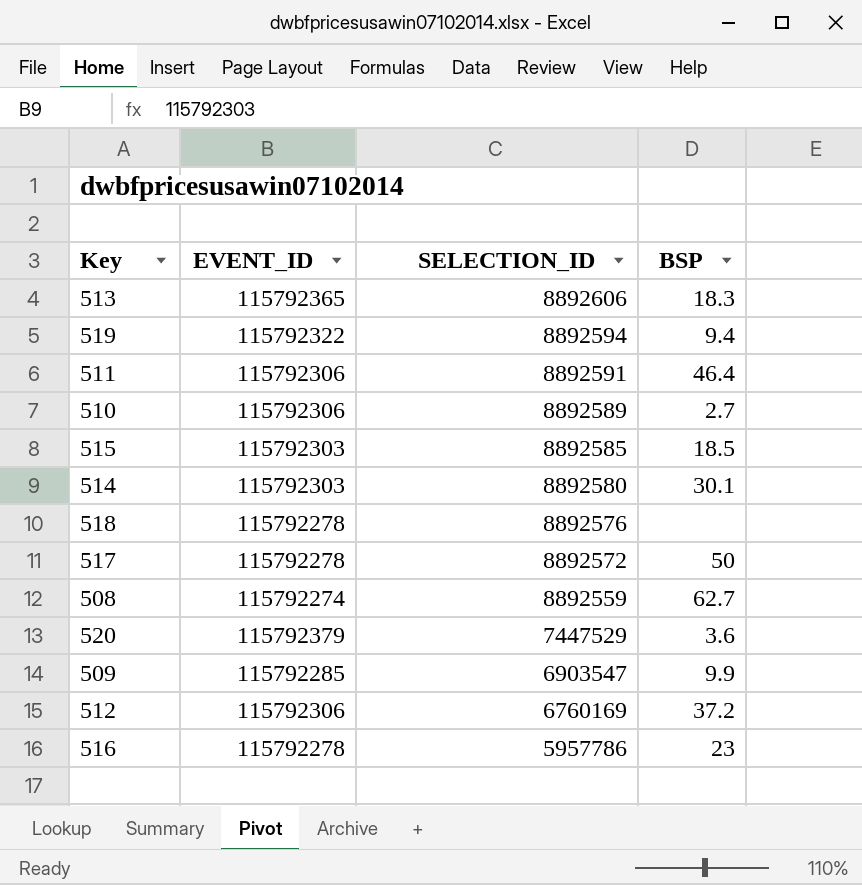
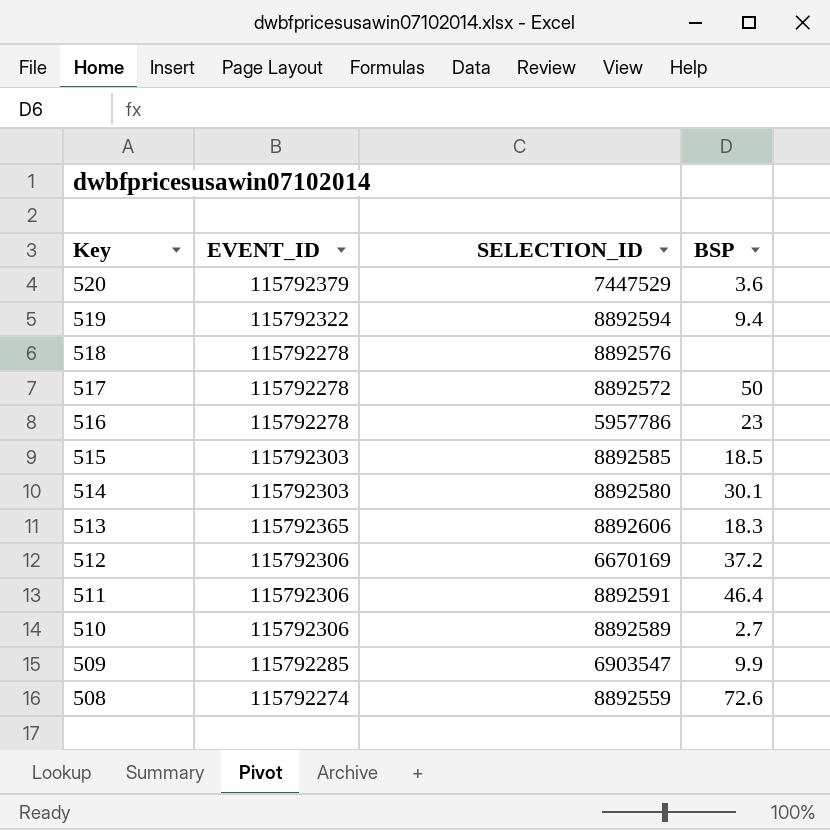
row order: SELECTION_ID descending -> Key descending
512 | SELECTION_ID: 6760169 -> 6670169
508 | BSP: 62.7 -> 72.6

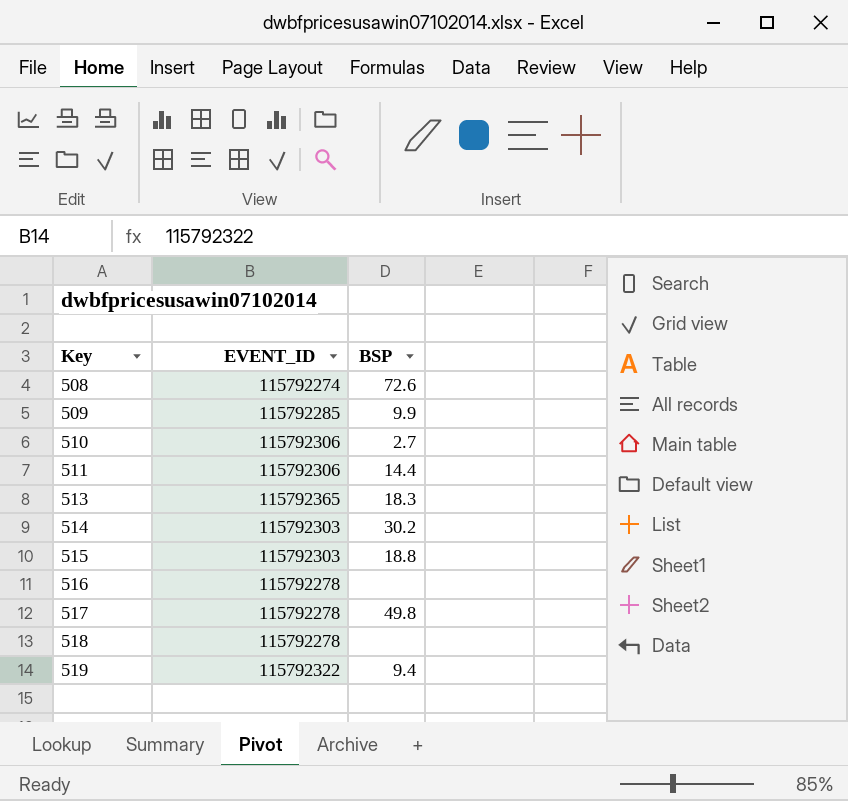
row order: Key descending -> Key ascending
column SELECTION_ID | position: 3 -> none
row 520: 115792379 | 7447529 | 3.6 -> none
row 512: 115792306 | 6670169 | 37.2 -> none
511 | BSP: 46.4 -> 14.4
514 | BSP: 30.1 -> 30.2
515 | BSP: 18.5 -> 18.8
516 | BSP: 23 -> none
517 | BSP: 50 -> 49.8

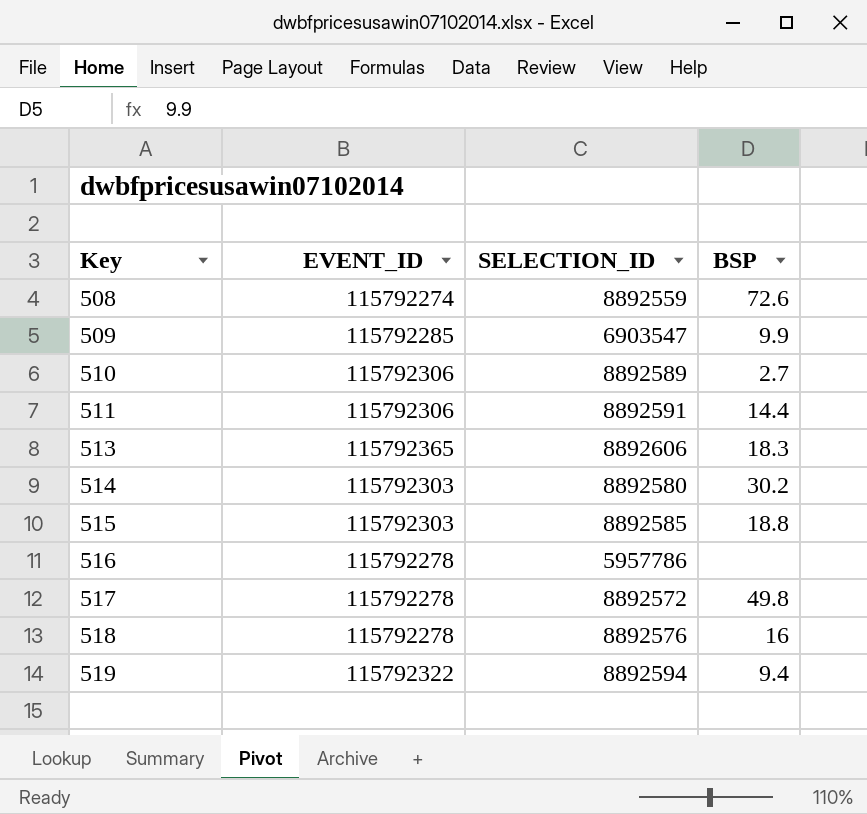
column SELECTION_ID | position: none -> 3
518 | BSP: none -> 16

